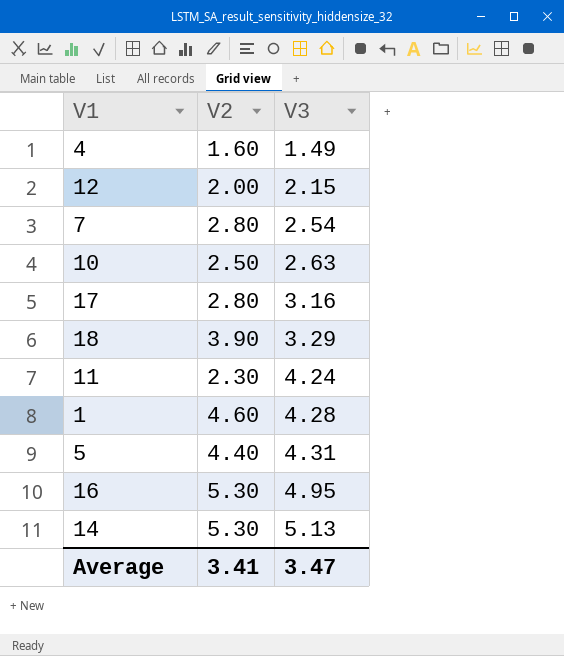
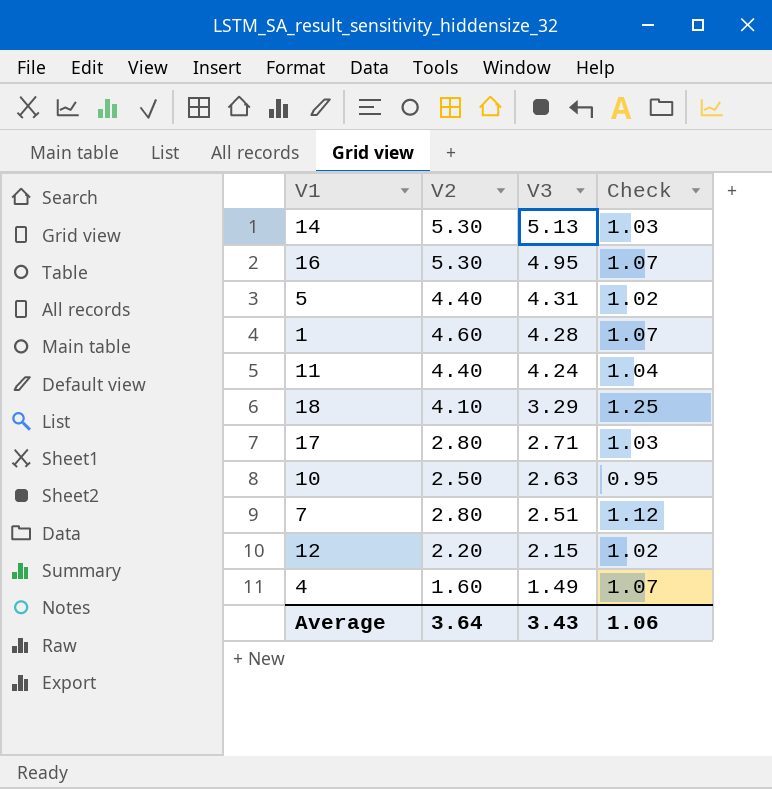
row order: V3 ascending -> V3 descending
column Check | formula: none -> [V2] / [V3]
11 | V2: 2.30 -> 4.40
18 | V2: 3.90 -> 4.10
17 | V3: 3.16 -> 2.71
7 | V3: 2.54 -> 2.51
12 | V2: 2.00 -> 2.20
Average | V2: 3.41 -> 3.64
Average | V3: 3.47 -> 3.43

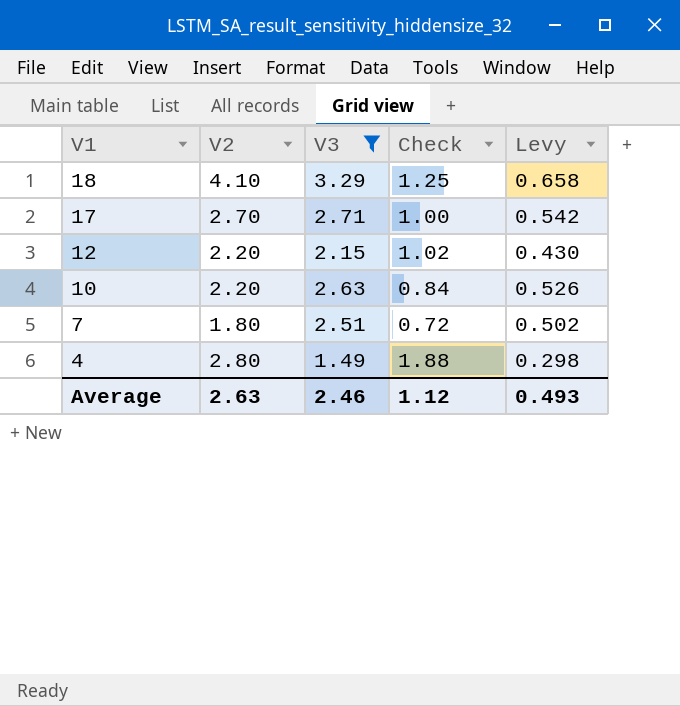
filter: none -> V3 <= 3.29
row order: V3 descending -> V1 descending
column Levy | formula: none -> [V3] * 0.2
17 | V2: 2.80 -> 2.70
17 | Check: 1.03 -> 1.00
10 | V2: 2.50 -> 2.20
10 | Check: 0.95 -> 0.84
7 | V2: 2.80 -> 1.80
7 | Check: 1.12 -> 0.72
4 | V2: 1.60 -> 2.80
4 | Check: 1.07 -> 1.88
Average | V2: 3.64 -> 2.63
Average | V3: 3.43 -> 2.46
Average | Check: 1.06 -> 1.12

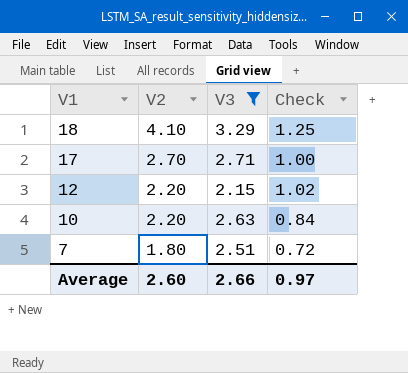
column Levy | formula: [V3] * 0.2 -> none
row 4: 2.80 | 1.49 | 1.88 | 0.298 -> none
Average | V2: 2.63 -> 2.60
Average | V3: 2.46 -> 2.66
Average | Check: 1.12 -> 0.97

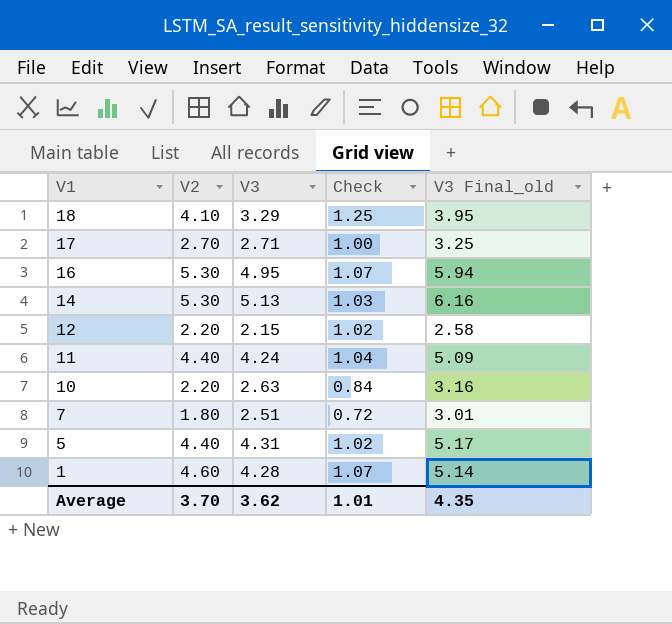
filter: V3 <= 3.29 -> none
column V3 Final_old | formula: none -> [V3] * 1.2
Average | V2: 2.60 -> 3.70
Average | V3: 2.66 -> 3.62
Average | Check: 0.97 -> 1.01

